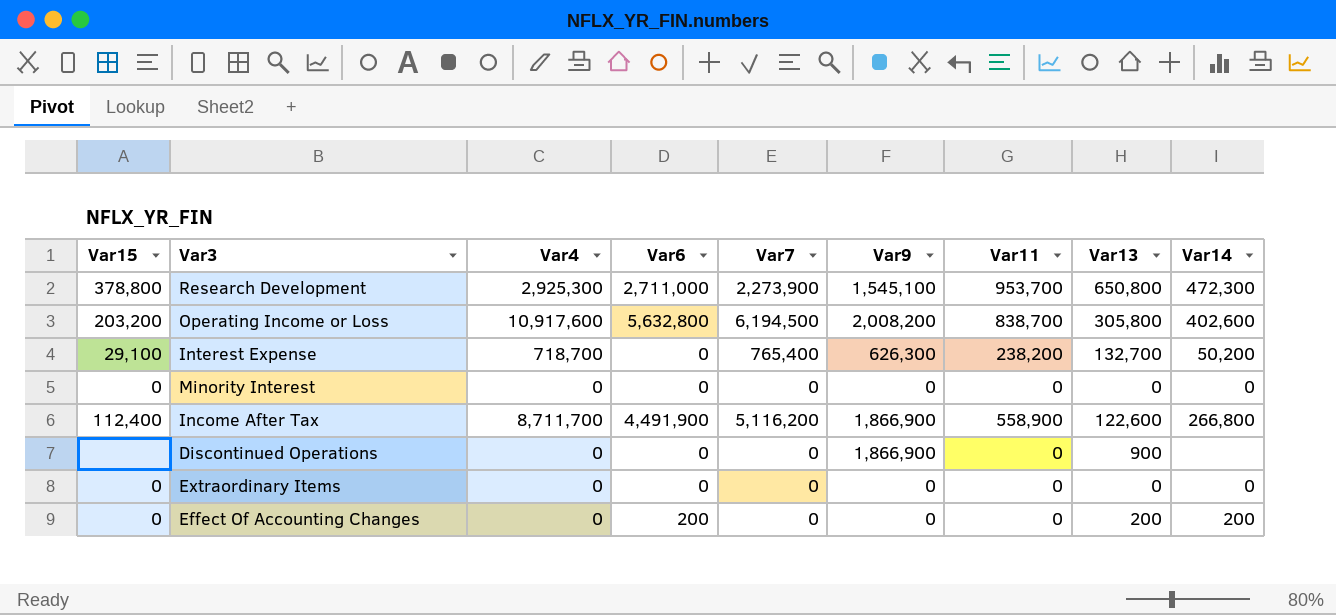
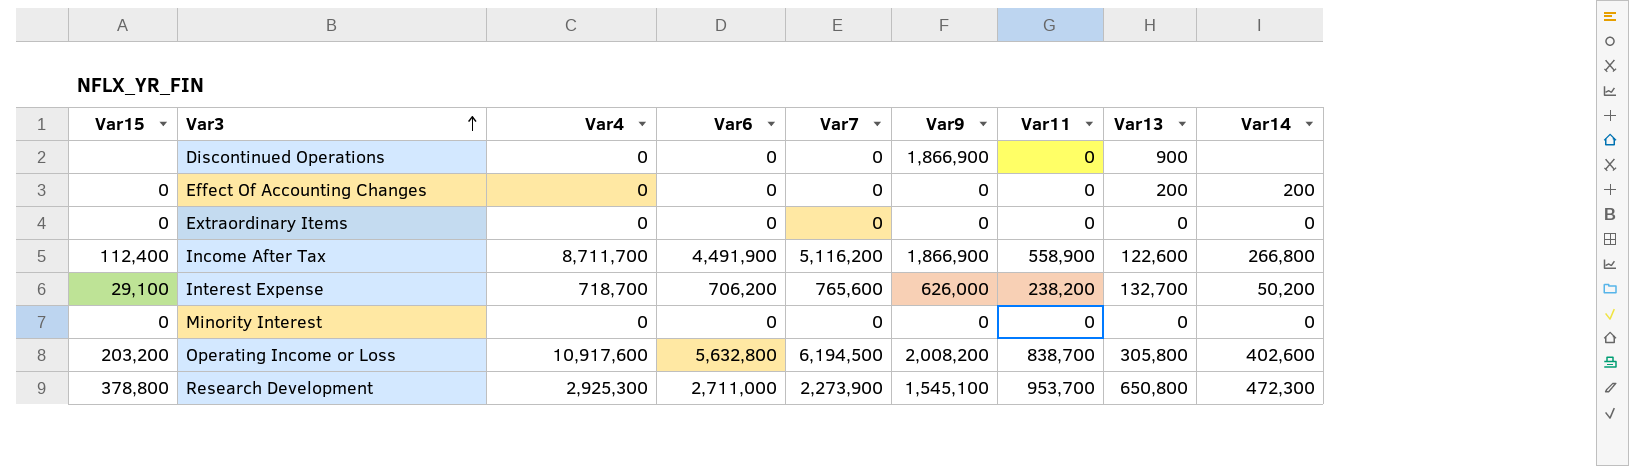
row order: none -> Var3 ascending
Effect Of Accounting Changes | Var6: 200 -> 0
Interest Expense | Var6: 0 -> 706,200
Interest Expense | Var7: 765,400 -> 765,600
Interest Expense | Var9: 626,300 -> 626,000

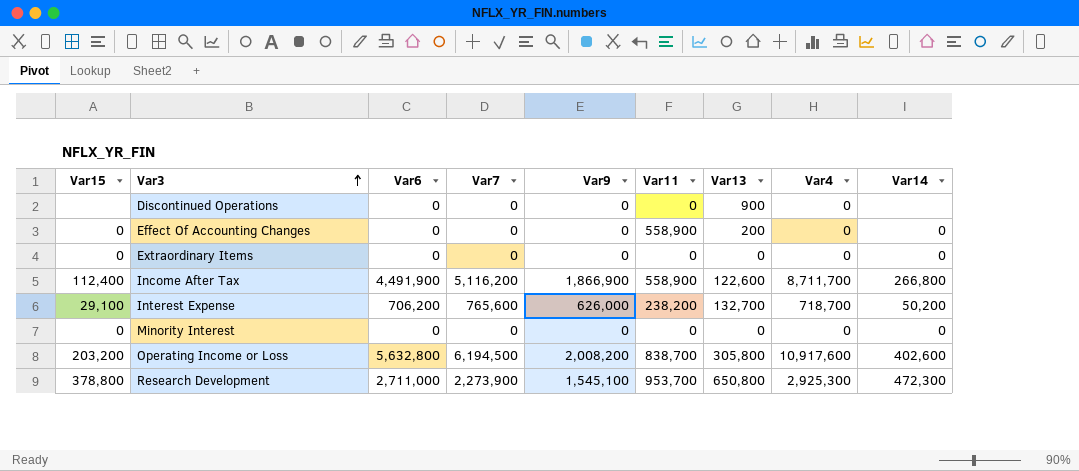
column Var4 | position: 3 -> 8
Discontinued Operations | Var9: 1,866,900 -> 0
Effect Of Accounting Changes | Var11: 0 -> 558,900
Effect Of Accounting Changes | Var14: 200 -> 0

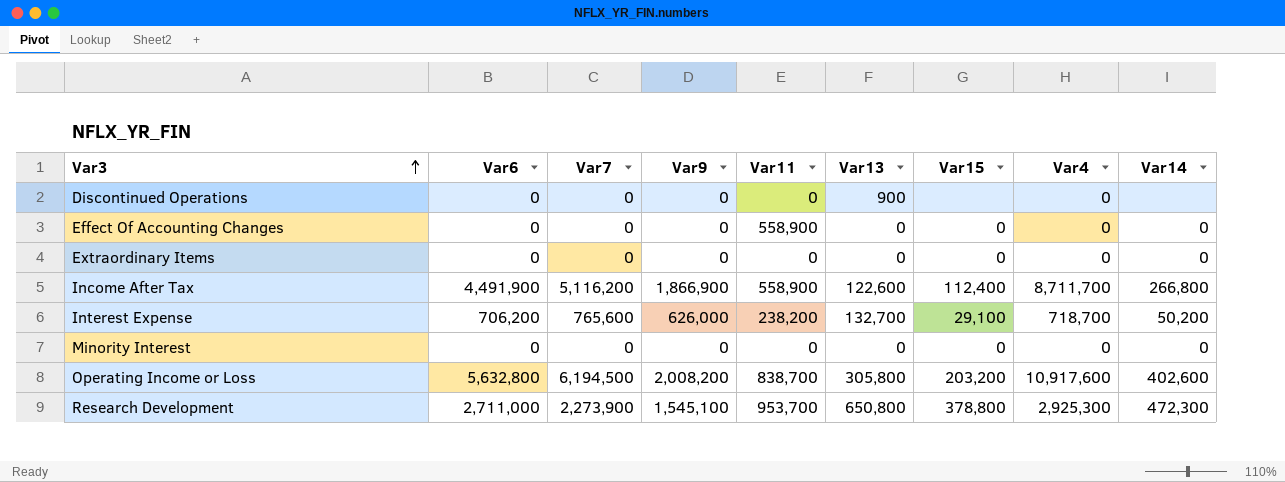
column Var15 | position: 1 -> 7
Effect Of Accounting Changes | Var13: 200 -> 0

